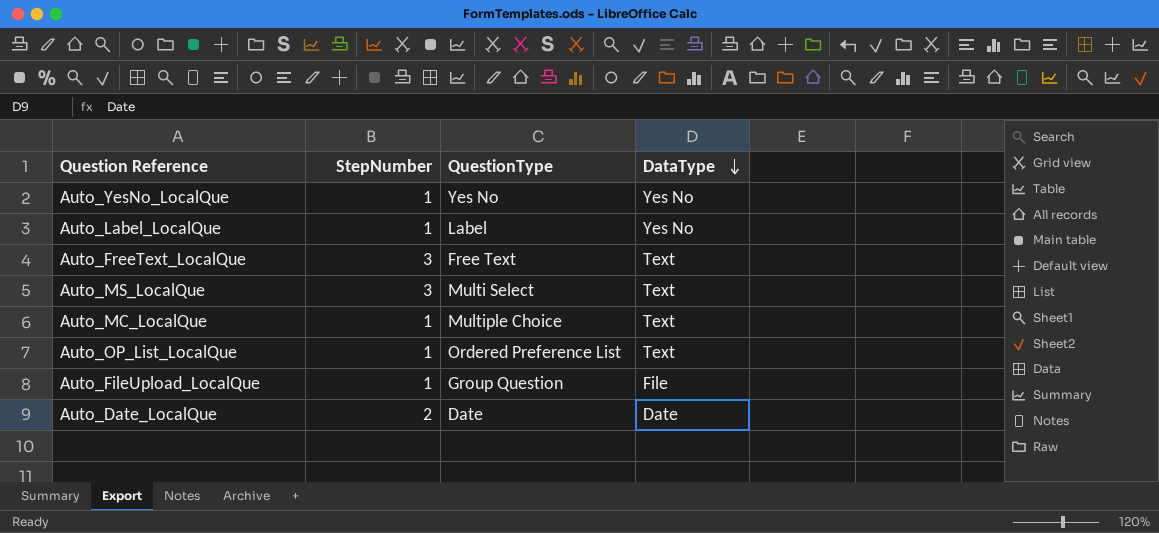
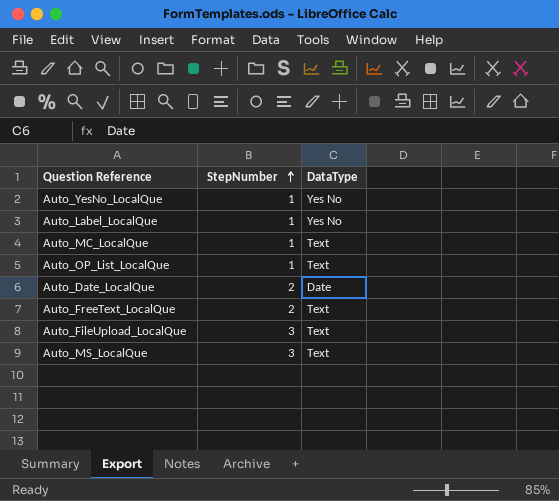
row order: DataType descending -> StepNumber ascending
column QuestionType | position: 3 -> none
Auto_FreeText_LocalQue | StepNumber: 3 -> 2
Auto_FileUpload_LocalQue | StepNumber: 1 -> 3
Auto_FileUpload_LocalQue | DataType: File -> Text

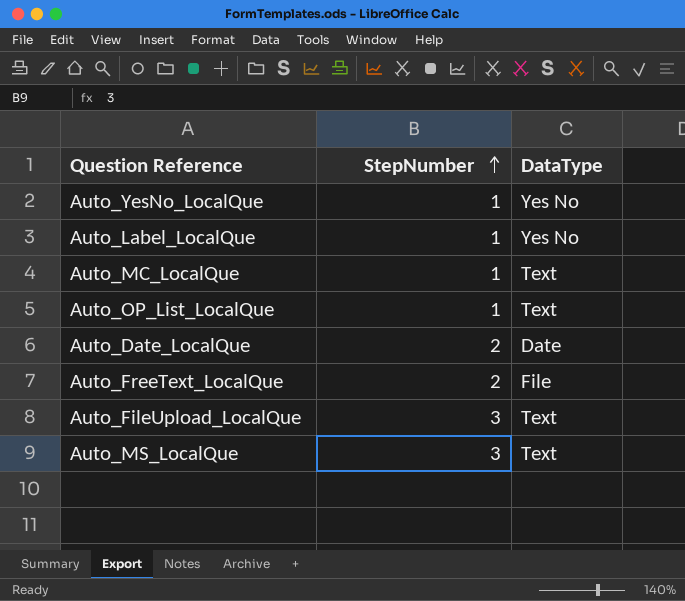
Auto_FreeText_LocalQue | DataType: Text -> File

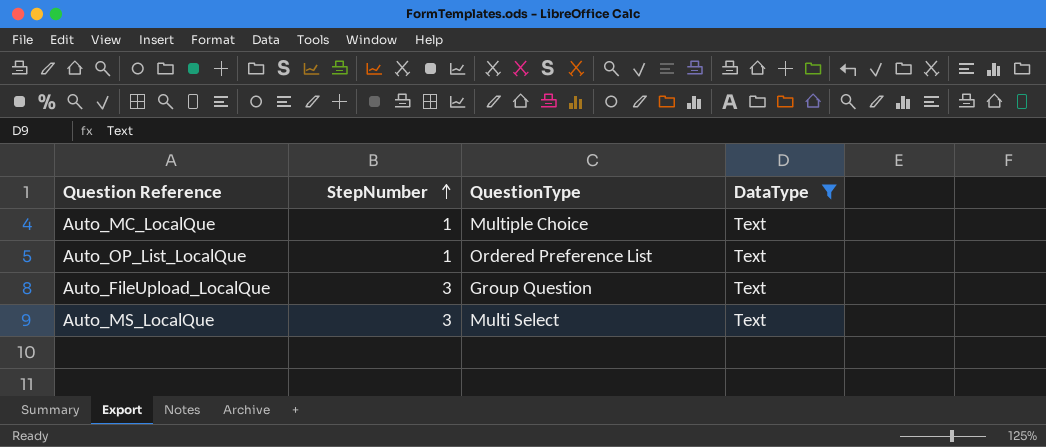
filter: none -> DataType = Text
column QuestionType | position: none -> 3

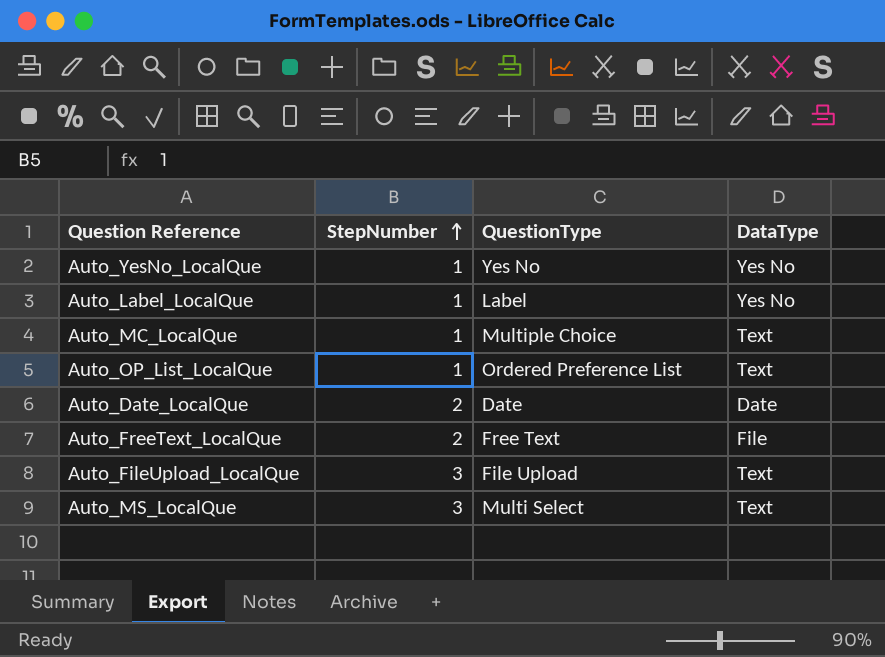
filter: DataType = Text -> none
Auto_FileUpload_LocalQue | QuestionType: Group Question -> File Upload

